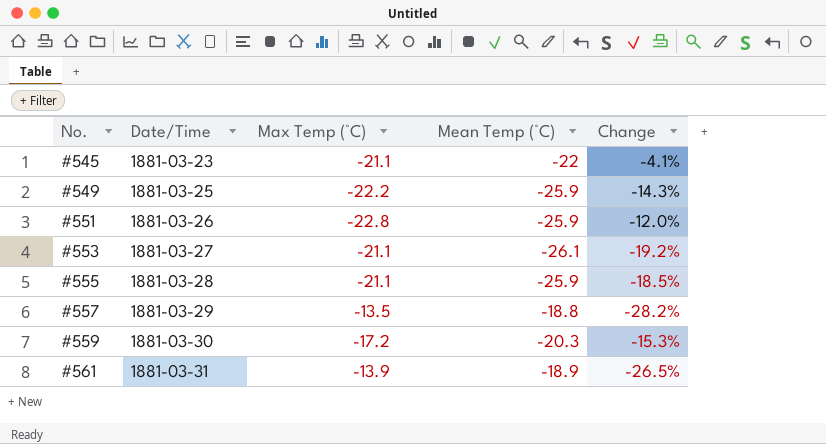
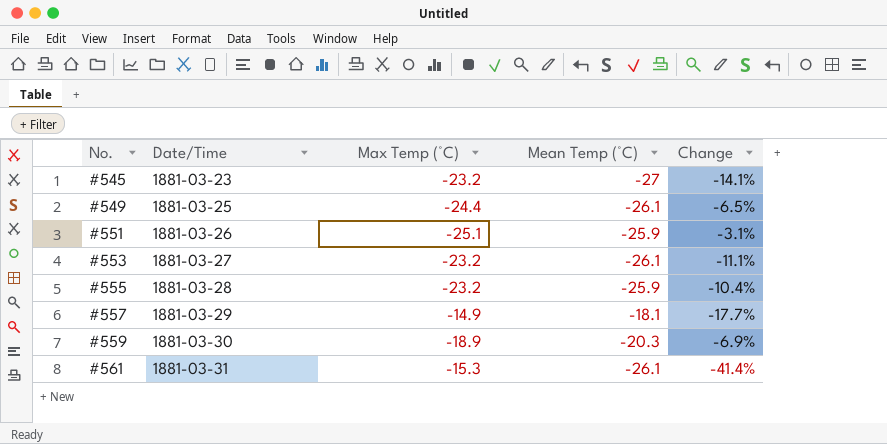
#545 | Max Temp (°C): -21.1 -> -23.2
#545 | Mean Temp (°C): -22 -> -27
#545 | Change: -4.1% -> -14.1%
#549 | Max Temp (°C): -22.2 -> -24.4
#549 | Mean Temp (°C): -25.9 -> -26.1
#549 | Change: -14.3% -> -6.5%
#551 | Max Temp (°C): -22.8 -> -25.1
#551 | Change: -12.0% -> -3.1%
#553 | Max Temp (°C): -21.1 -> -23.2
#553 | Change: -19.2% -> -11.1%
#555 | Max Temp (°C): -21.1 -> -23.2
#555 | Change: -18.5% -> -10.4%
#557 | Max Temp (°C): -13.5 -> -14.9
#557 | Mean Temp (°C): -18.8 -> -18.1
#557 | Change: -28.2% -> -17.7%
#559 | Max Temp (°C): -17.2 -> -18.9
#559 | Change: -15.3% -> -6.9%
#561 | Max Temp (°C): -13.9 -> -15.3
#561 | Mean Temp (°C): -18.9 -> -26.1
#561 | Change: -26.5% -> -41.4%

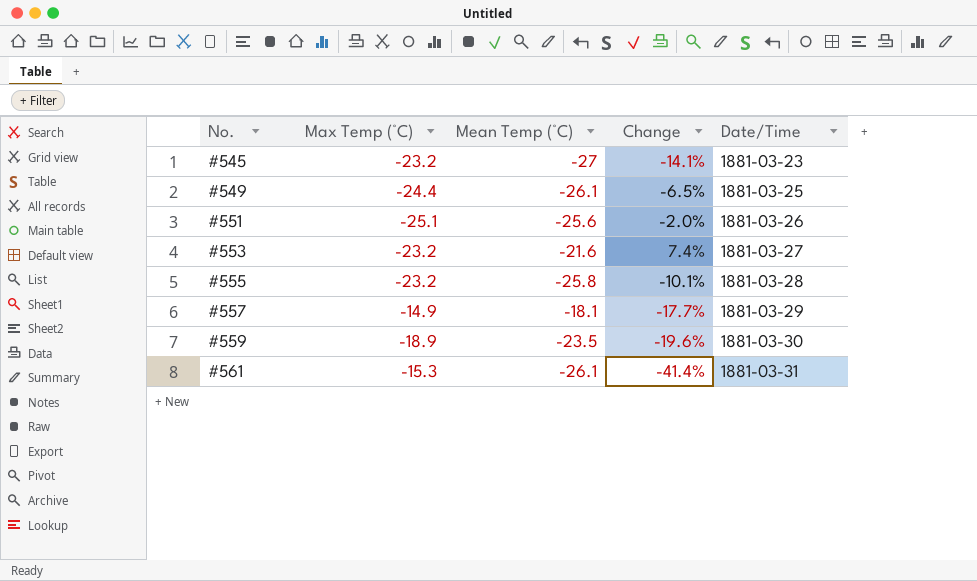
column Date/Time | position: 2 -> 5
#551 | Mean Temp (°C): -25.9 -> -25.6
#551 | Change: -3.1% -> -2.0%
#553 | Mean Temp (°C): -26.1 -> -21.6
#553 | Change: -11.1% -> 7.4%
#555 | Mean Temp (°C): -25.9 -> -25.8
#555 | Change: -10.4% -> -10.1%
#559 | Mean Temp (°C): -20.3 -> -23.5
#559 | Change: -6.9% -> -19.6%

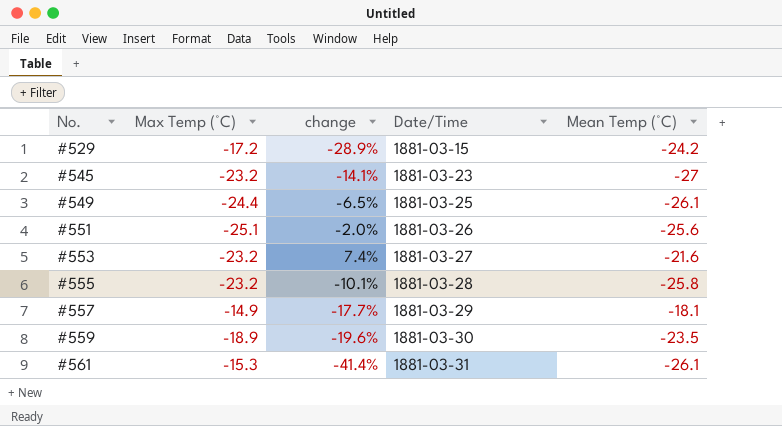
column name: Change -> change
column Mean Temp (°C) | position: 3 -> 5
row #529: none -> -17.2 | -28.9% | 1881-03-15 | -24.2

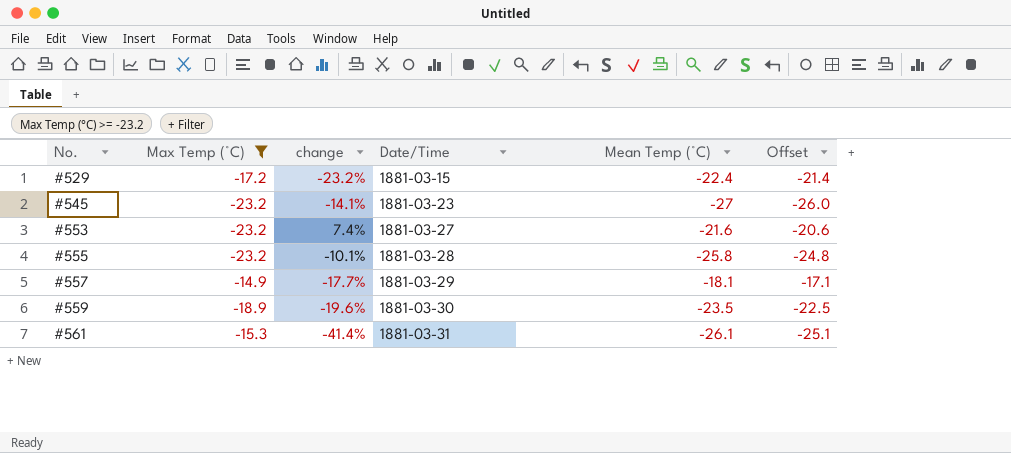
filter: none -> Max Temp (°C) >= -23.2
column Offset | formula: none -> [Mean Temp (°C)] + 1
#529 | change: -28.9% -> -23.2%
#529 | Mean Temp (°C): -24.2 -> -22.4

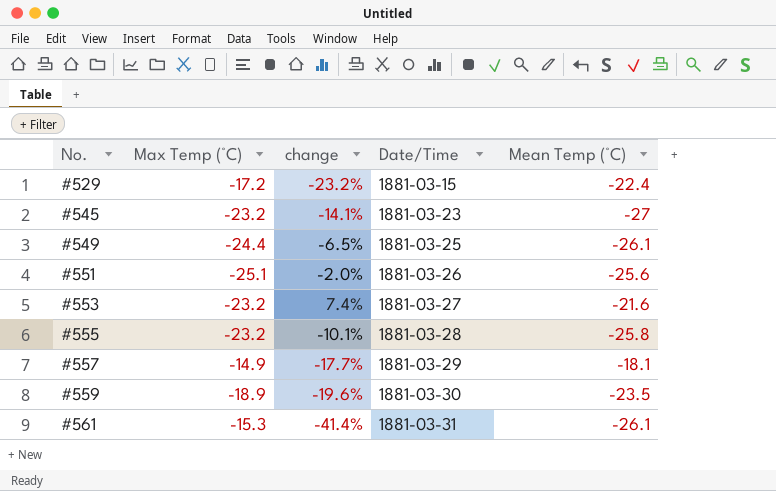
filter: Max Temp (°C) >= -23.2 -> none
column Offset | formula: [Mean Temp (°C)] + 1 -> none

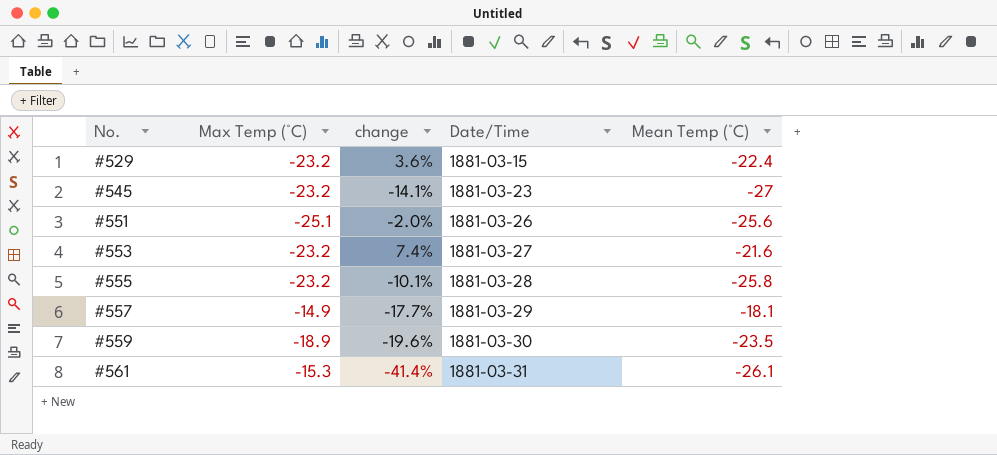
row #549: -24.4 | -6.5% | 1881-03-25 | -26.1 -> none
#529 | Max Temp (°C): -17.2 -> -23.2
#529 | change: -23.2% -> 3.6%

